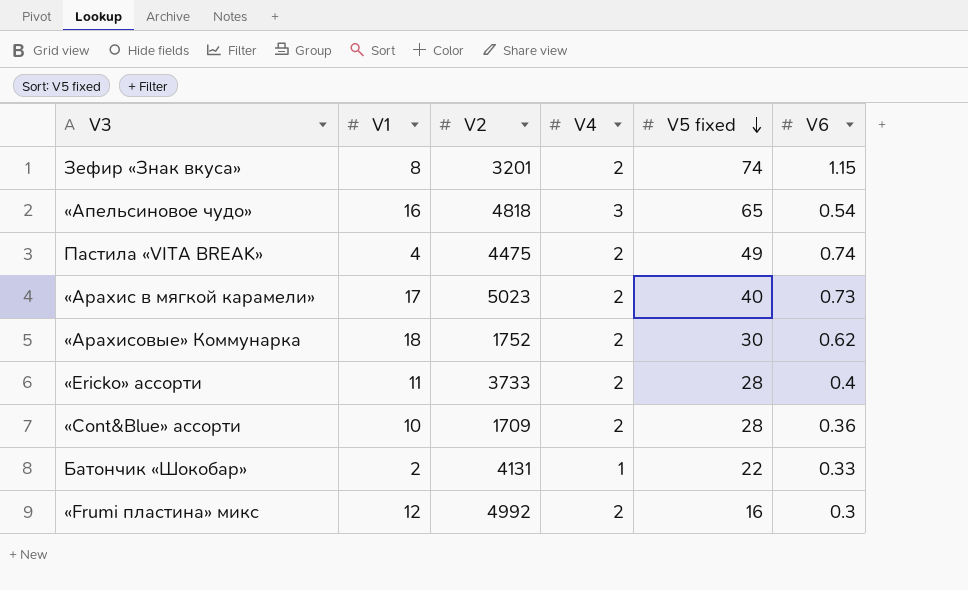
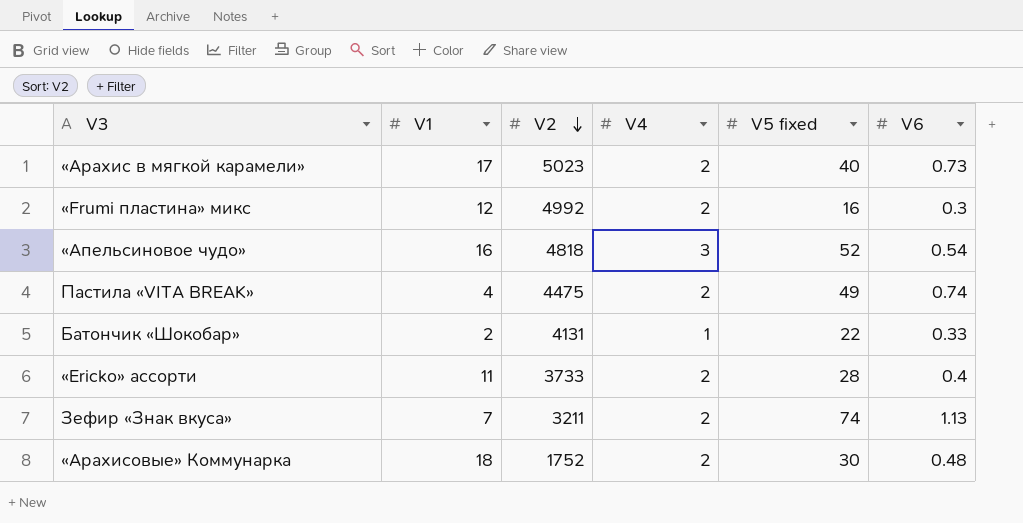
row order: V5 fixed descending -> V2 descending
row «Cont&Blue» ассорти: 10 | 1709 | 2 | 28 | 0.36 -> none
«Апельсиновое чудо» | V5 fixed: 65 -> 52
Зефир «Знак вкуса» | V1: 8 -> 7
Зефир «Знак вкуса» | V2: 3201 -> 3211
Зефир «Знак вкуса» | V6: 1.15 -> 1.13
«Арахисовые» Коммунарка | V6: 0.62 -> 0.48

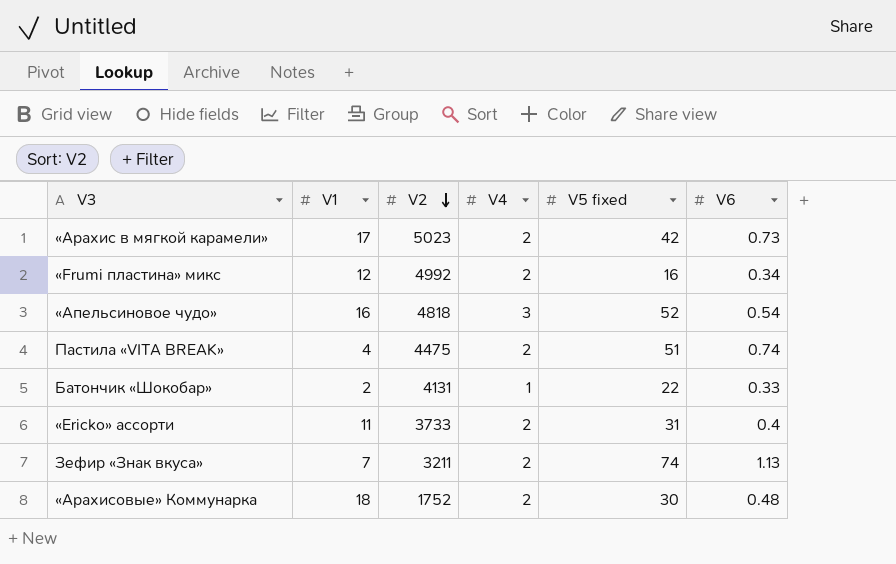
«Арахис в мягкой карамели» | V5 fixed: 40 -> 42
«Frumi пластина» микс | V6: 0.3 -> 0.34
Пастила «VITA BREAK» | V5 fixed: 49 -> 51
«Ericko» ассорти | V5 fixed: 28 -> 31

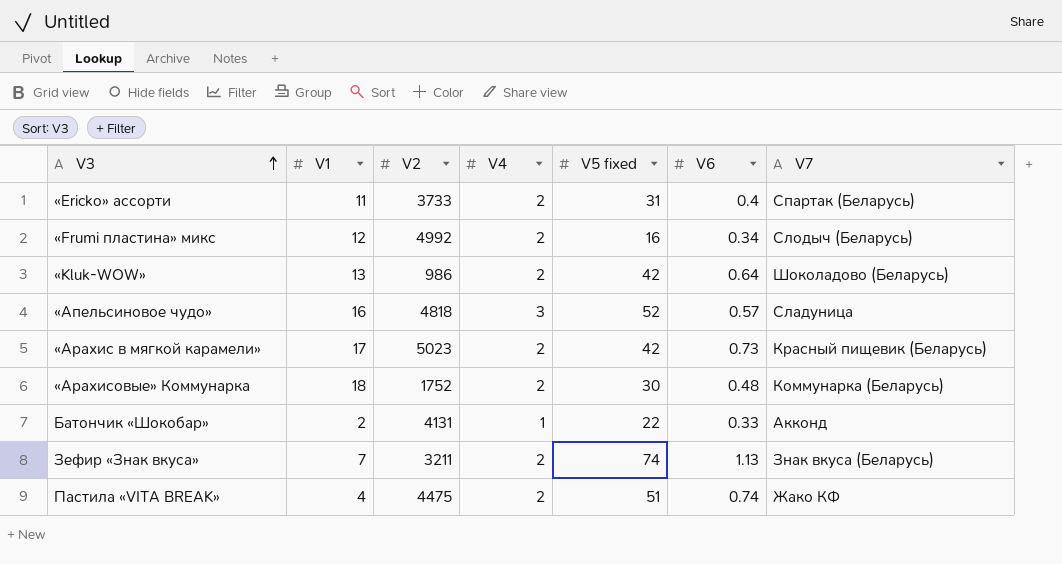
row order: V2 descending -> V3 ascending
column V7 | position: none -> 7
row «Kluk-WOW»: none -> 13 | 986 | 2 | 42 | 0.64 | Шоколадово (Беларусь)
«Апельсиновое чудо» | V6: 0.54 -> 0.57

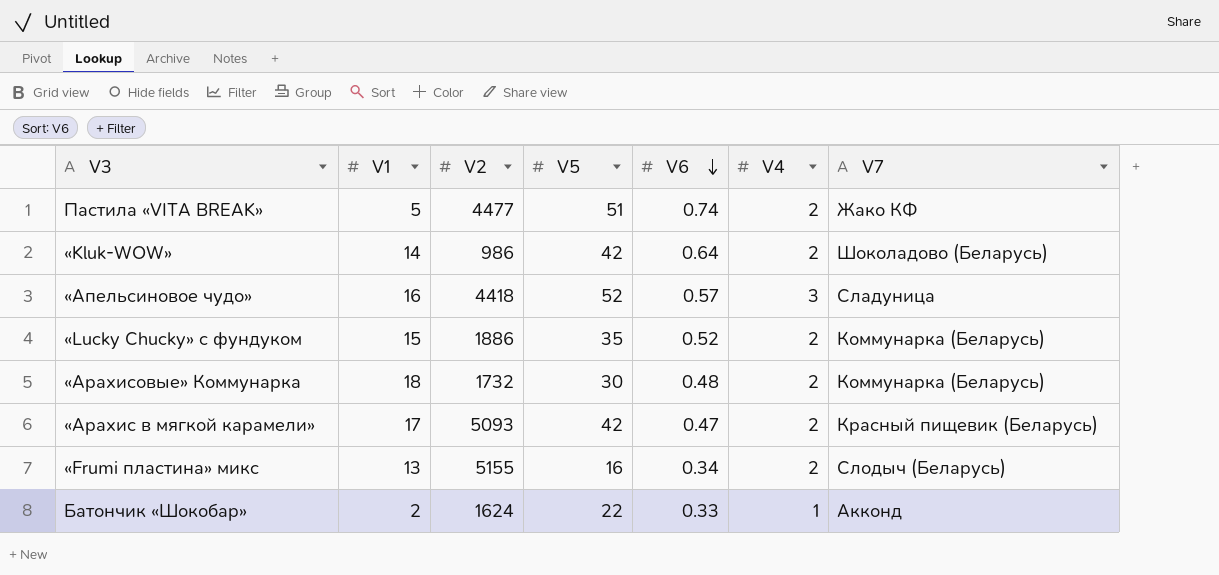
row order: V3 ascending -> V6 descending
column name: V5 fixed -> V5
column V4 | position: 4 -> 6
row «Ericko» ассорти: 11 | 3733 | 2 | 31 | 0.4 | Спартак (Беларусь) -> none
row Зефир «Знак вкуса»: 7 | 3211 | 2 | 74 | 1.13 | Знак вкуса (Беларусь) -> none
Пастила «VITA BREAK» | V1: 4 -> 5
Пастила «VITA BREAK» | V2: 4475 -> 4477
«Kluk-WOW» | V1: 13 -> 14
«Апельсиновое чудо» | V2: 4818 -> 4418
row «Lucky Chucky» с фундуком: none -> 15 | 1886 | 35 | 0.52 | 2 | Коммунарка (Беларусь)
«Арахисовые» Коммунарка | V2: 1752 -> 1732
«Арахис в мягкой карамели» | V2: 5023 -> 5093
«Арахис в мягкой карамели» | V6: 0.73 -> 0.47
«Frumi пластина» микс | V1: 12 -> 13
«Frumi пластина» микс | V2: 4992 -> 5155
Батончик «Шокобар» | V2: 4131 -> 1624

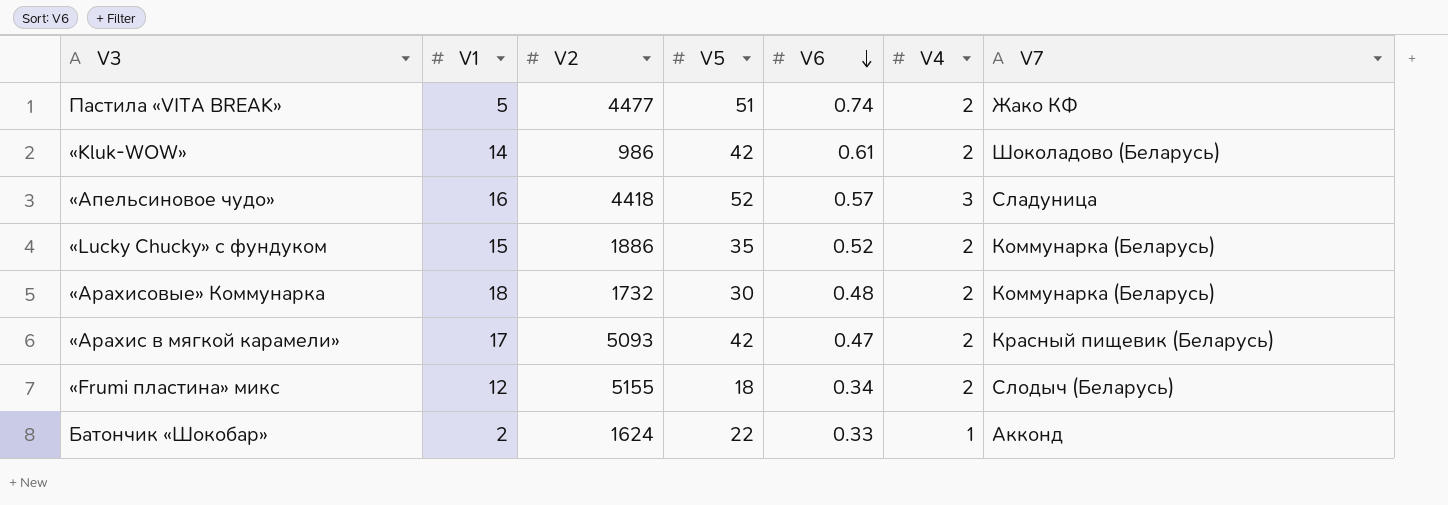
«Kluk-WOW» | V6: 0.64 -> 0.61
«Frumi пластина» микс | V1: 13 -> 12
«Frumi пластина» микс | V5: 16 -> 18

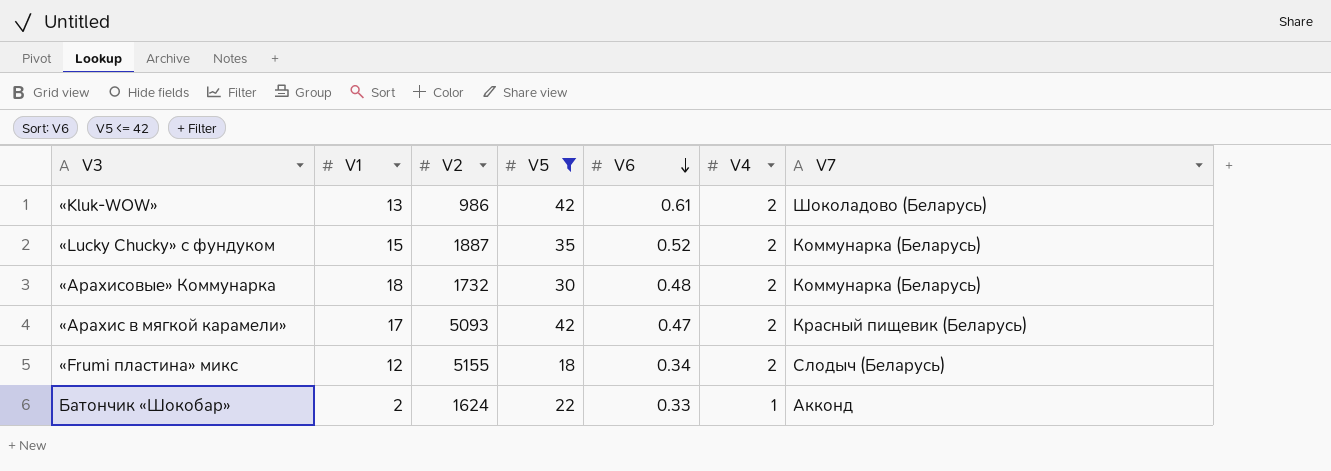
filter: none -> V5 <= 42
«Kluk-WOW» | V1: 14 -> 13
«Lucky Chucky» с фундуком | V2: 1886 -> 1887

